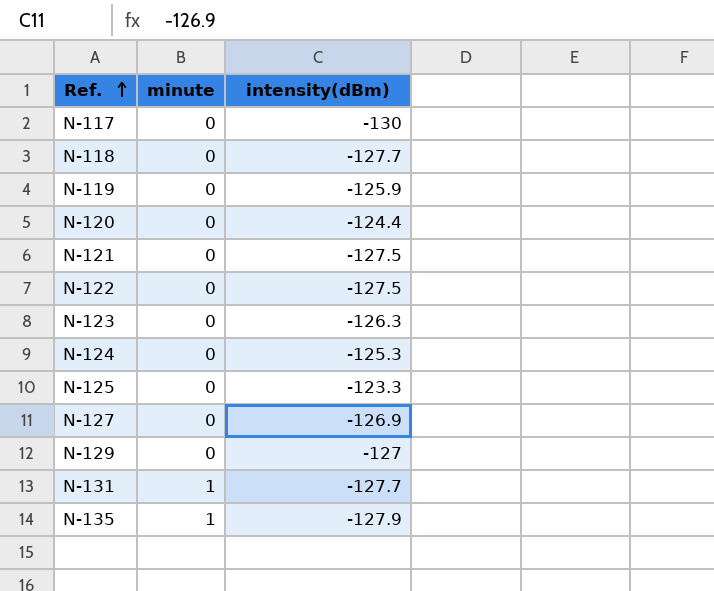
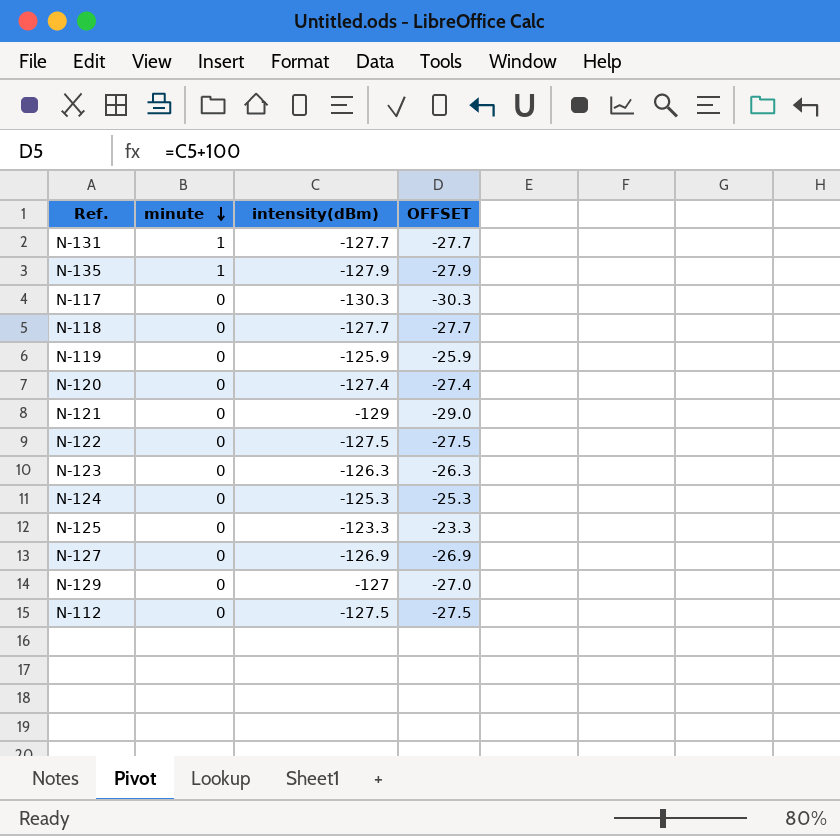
row order: Ref. ascending -> minute descending
column OFFSET | formula: none -> [intensity(dBm)] + 100
N-117 | intensity(dBm): -130 -> -130.3
N-120 | intensity(dBm): -124.4 -> -127.4
N-121 | intensity(dBm): -127.5 -> -129
row N-112: none -> 0 | -127.5 | -27.5

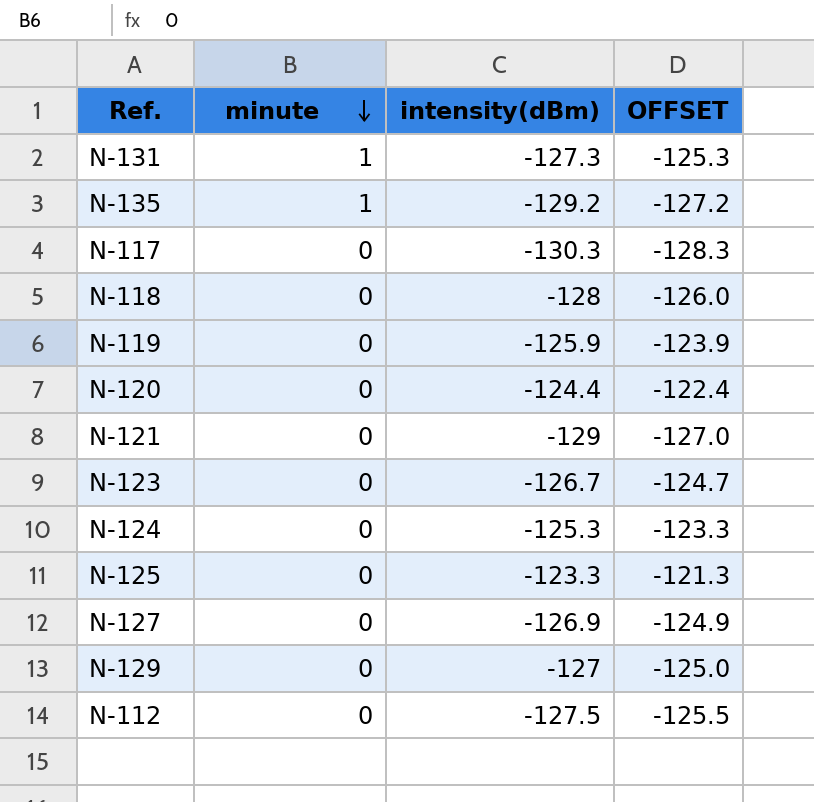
column OFFSET | formula: [intensity(dBm)] + 100 -> [intensity(dBm)] + 2
row N-122: 0 | -127.5 | -27.5 -> none
N-131 | intensity(dBm): -127.7 -> -127.3
N-135 | intensity(dBm): -127.9 -> -129.2
N-118 | intensity(dBm): -127.7 -> -128
N-120 | intensity(dBm): -127.4 -> -124.4
N-123 | intensity(dBm): -126.3 -> -126.7

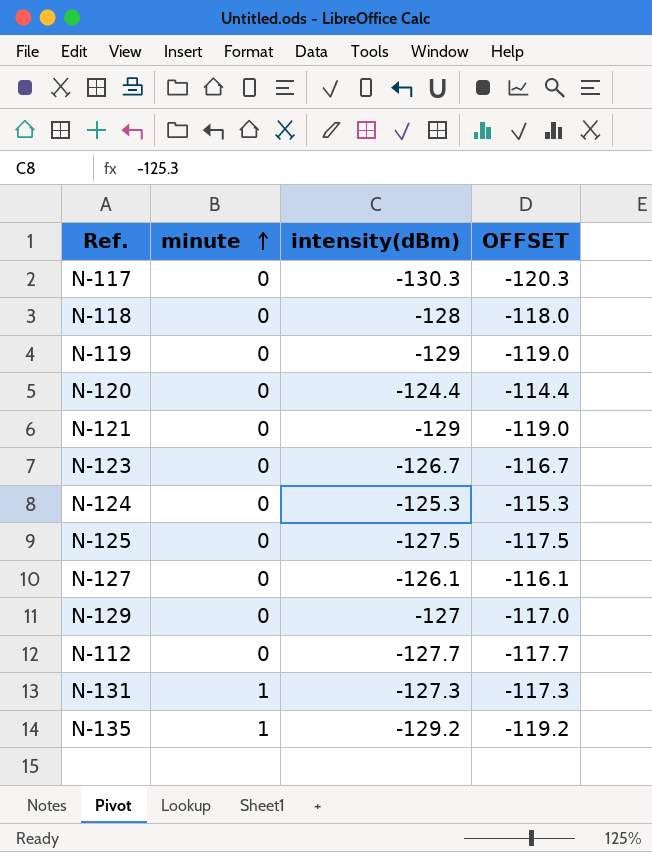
row order: minute descending -> minute ascending
column OFFSET | formula: [intensity(dBm)] + 2 -> [intensity(dBm)] + 10
N-119 | intensity(dBm): -125.9 -> -129
N-125 | intensity(dBm): -123.3 -> -127.5
N-127 | intensity(dBm): -126.9 -> -126.1
N-112 | intensity(dBm): -127.5 -> -127.7

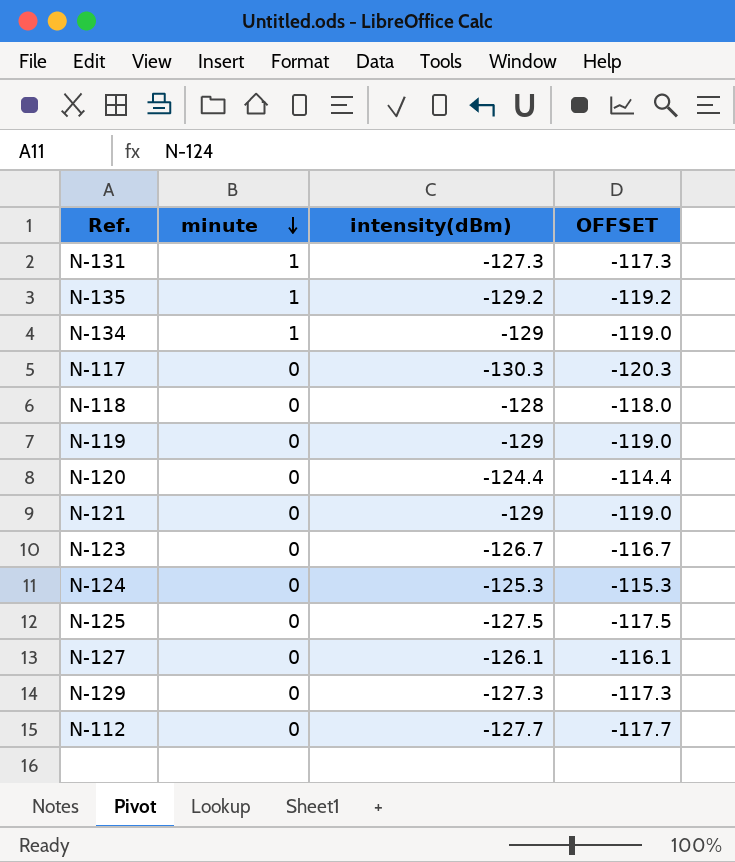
row order: minute ascending -> minute descending
row N-134: none -> 1 | -129 | -119.0
N-129 | intensity(dBm): -127 -> -127.3
N-129 | OFFSET: -117.0 -> -117.3

